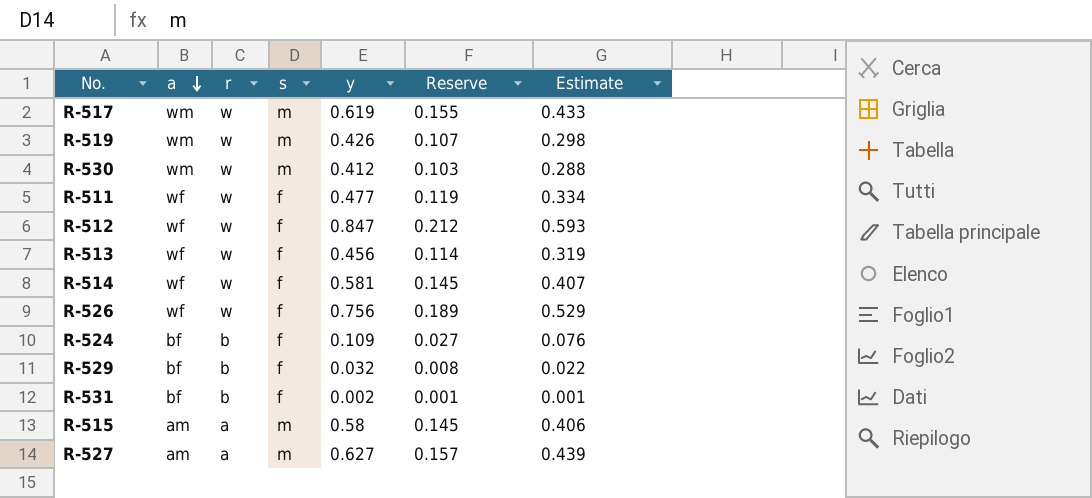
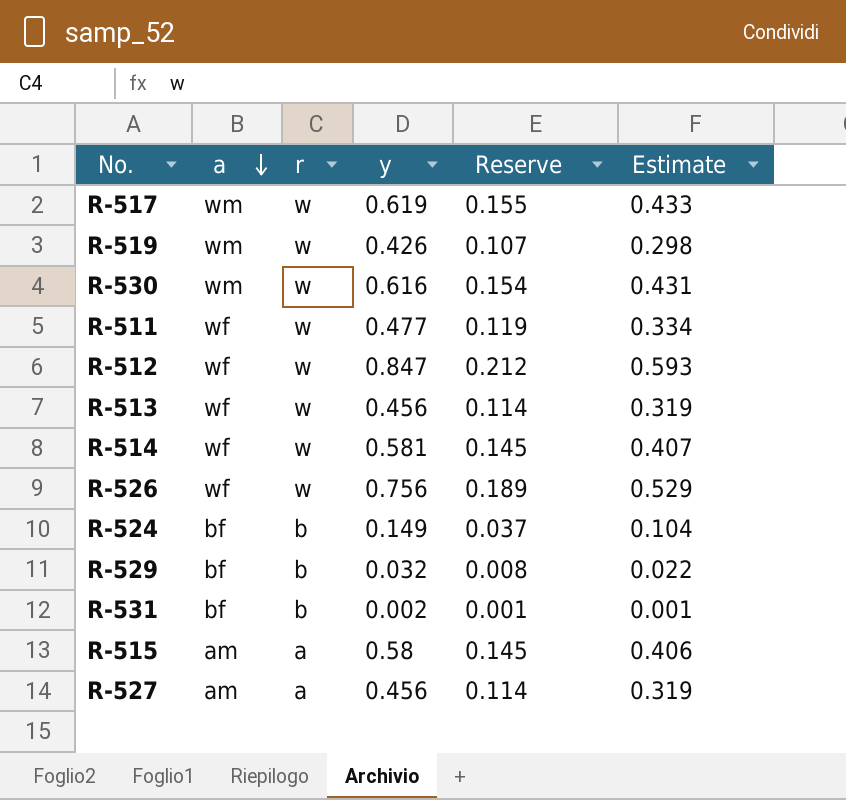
column s | position: 4 -> none
R-530 | y: 0.412 -> 0.616
R-530 | Reserve: 0.103 -> 0.154
R-530 | Estimate: 0.288 -> 0.431
R-524 | y: 0.109 -> 0.149
R-524 | Reserve: 0.027 -> 0.037
R-524 | Estimate: 0.076 -> 0.104
R-527 | y: 0.627 -> 0.456
R-527 | Reserve: 0.157 -> 0.114
R-527 | Estimate: 0.439 -> 0.319

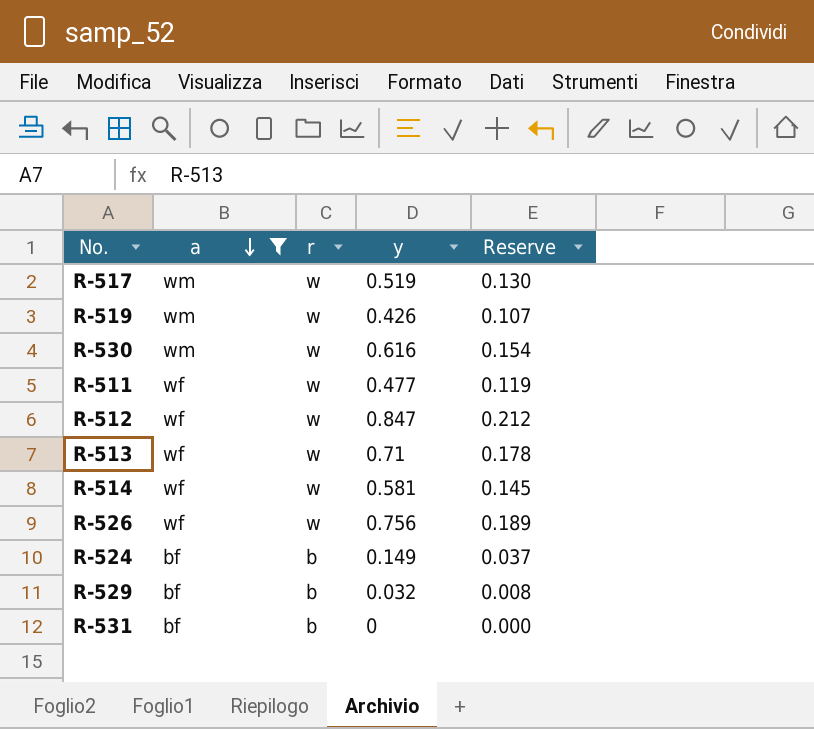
filter: none -> a != am
column Estimate | formula: [y] * 0.7 -> none
R-517 | y: 0.619 -> 0.519
R-517 | Reserve: 0.155 -> 0.130
R-513 | y: 0.456 -> 0.71
R-513 | Reserve: 0.114 -> 0.178
R-531 | y: 0.002 -> 0
R-531 | Reserve: 0.001 -> 0.000

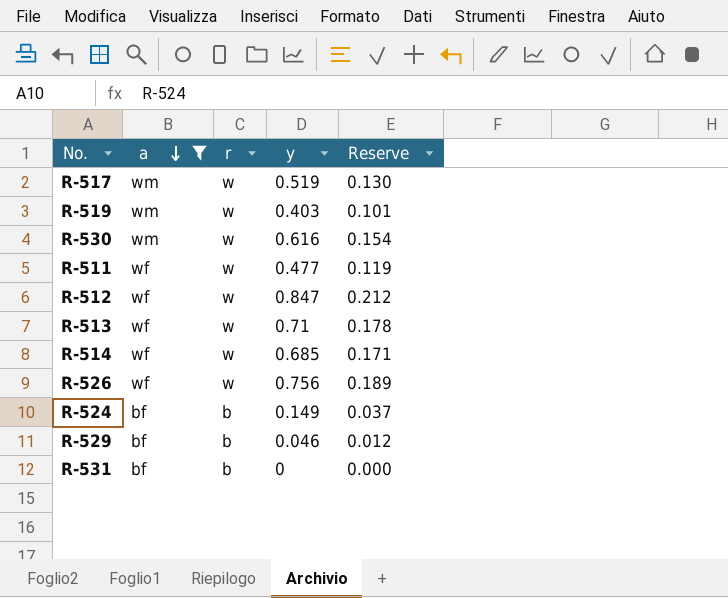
R-519 | y: 0.426 -> 0.403
R-519 | Reserve: 0.107 -> 0.101
R-514 | y: 0.581 -> 0.685
R-514 | Reserve: 0.145 -> 0.171
R-529 | y: 0.032 -> 0.046
R-529 | Reserve: 0.008 -> 0.012

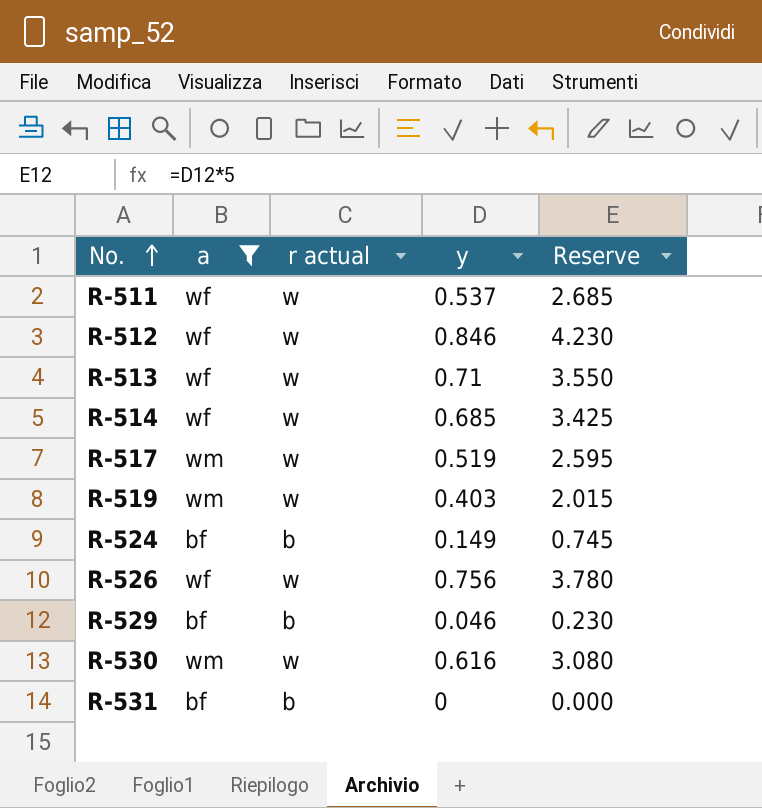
row order: a descending -> No. ascending
column name: r -> r actual
column Reserve | formula: [y] * 0.25 -> [y] * 5
R-511 | y: 0.477 -> 0.537
R-512 | y: 0.847 -> 0.846

